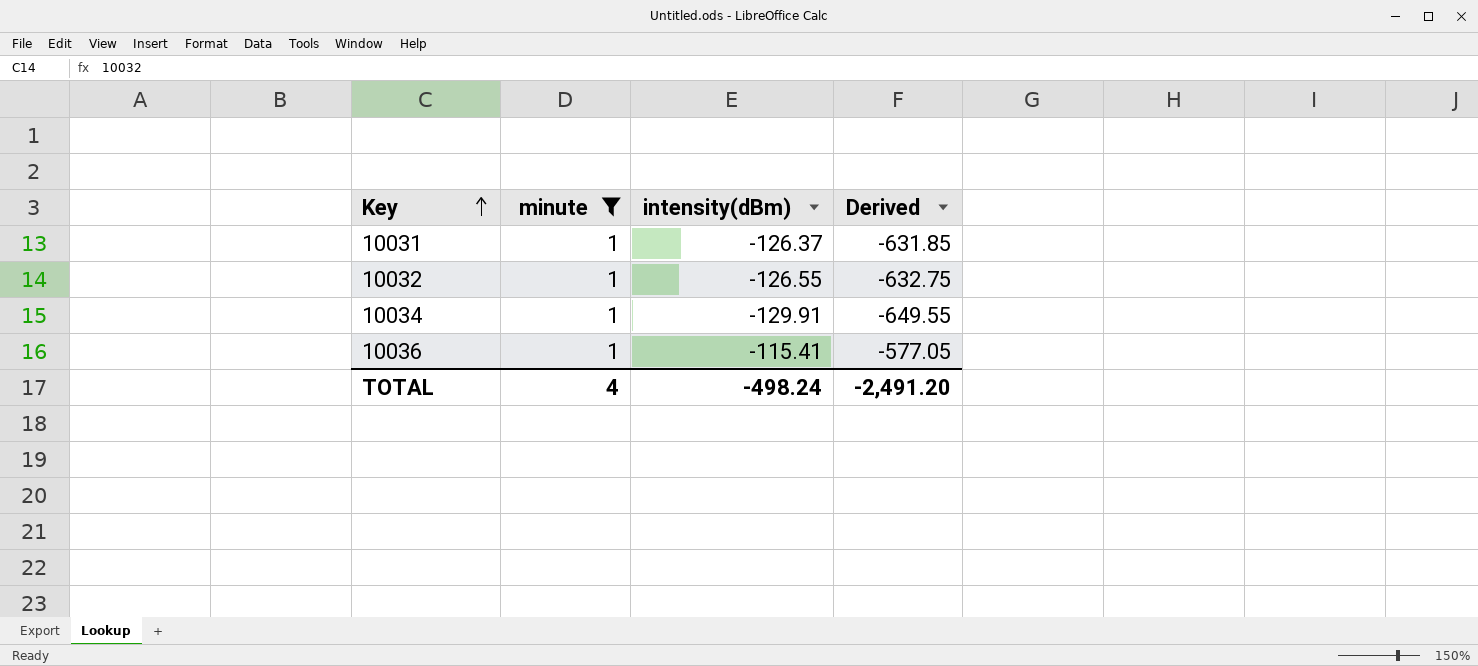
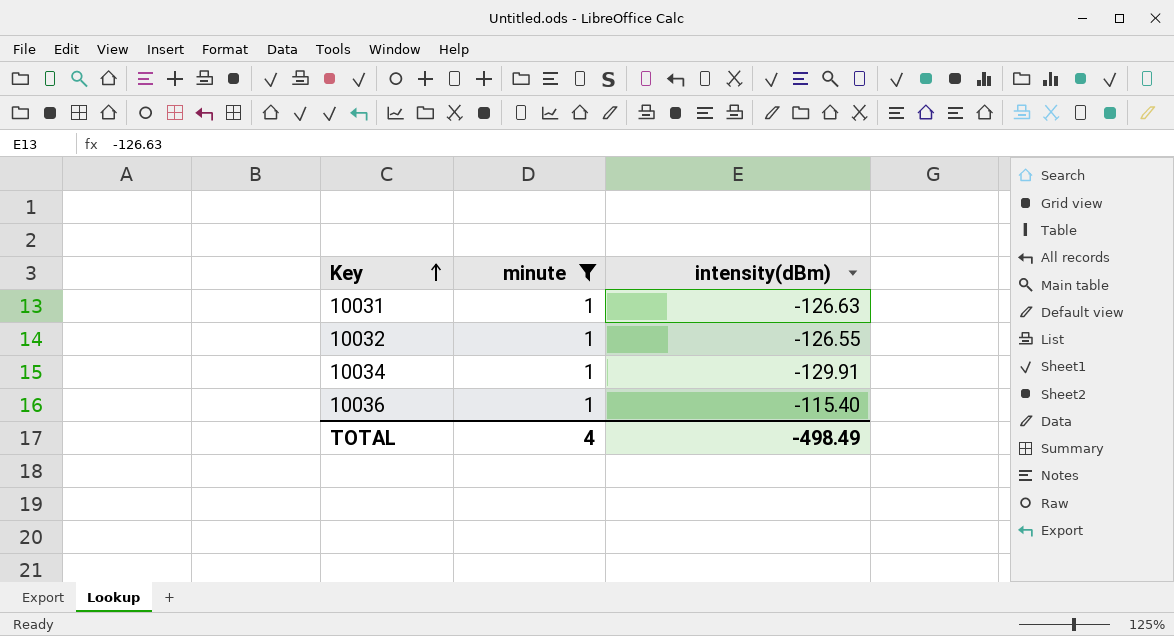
column Derived | formula: [intensity(dBm)] * 5 -> none
10031 | intensity(dBm): -126.37 -> -126.63
10036 | intensity(dBm): -115.41 -> -115.40
TOTAL | intensity(dBm): -498.24 -> -498.49

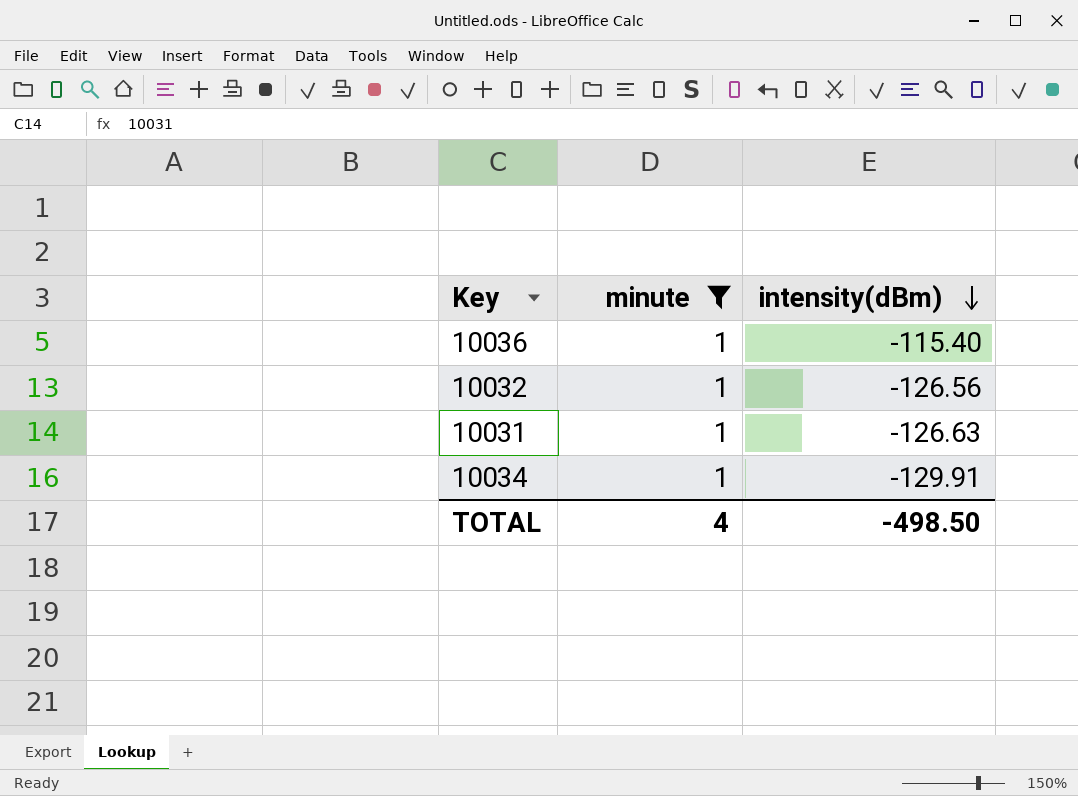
row order: Key ascending -> intensity(dBm) descending
10032 | intensity(dBm): -126.55 -> -126.56
TOTAL | intensity(dBm): -498.49 -> -498.50

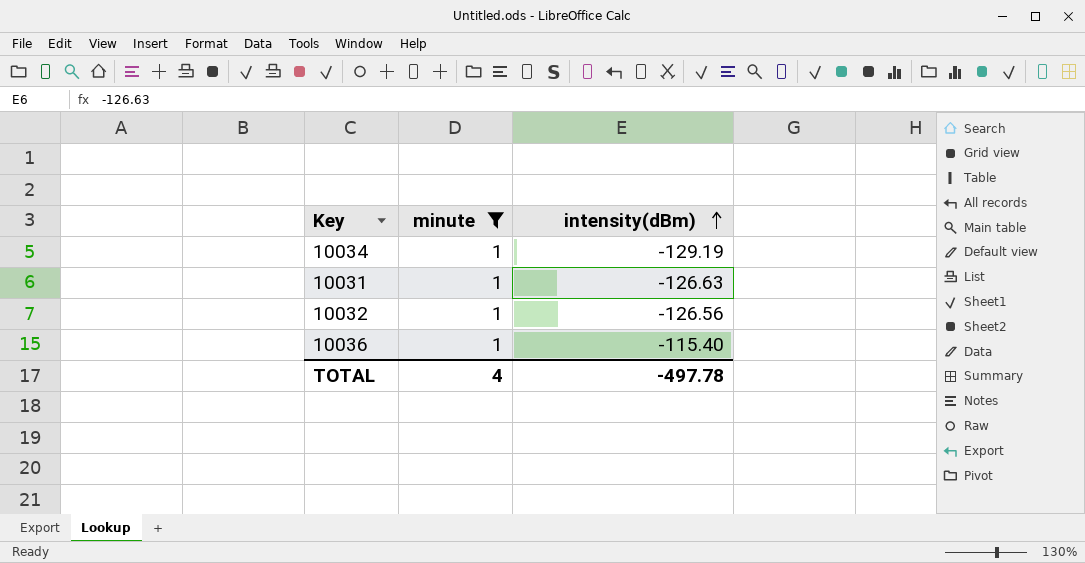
row order: intensity(dBm) descending -> intensity(dBm) ascending
10034 | intensity(dBm): -129.91 -> -129.19
TOTAL | intensity(dBm): -498.50 -> -497.78

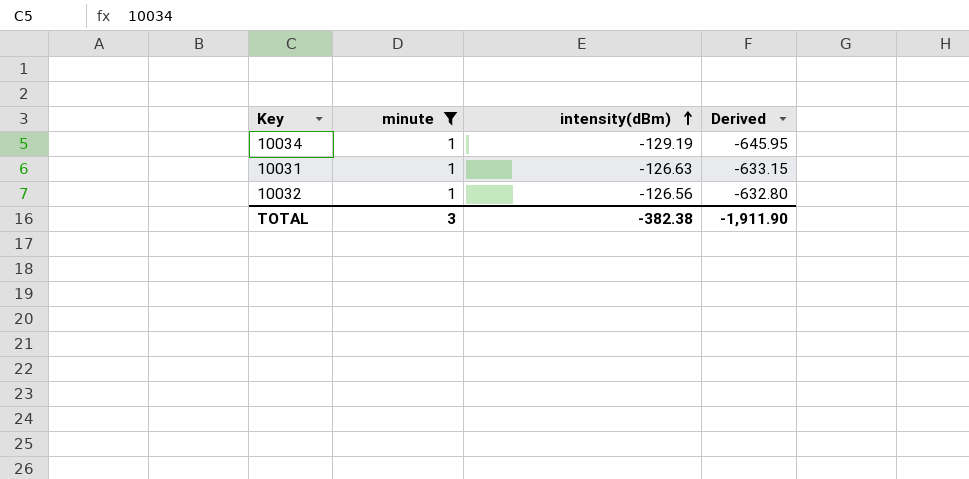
column Derived | formula: none -> [intensity(dBm)] * 5
row 10036: 1 | -115.40 -> none
TOTAL | minute: 4 -> 3
TOTAL | intensity(dBm): -497.78 -> -382.38

